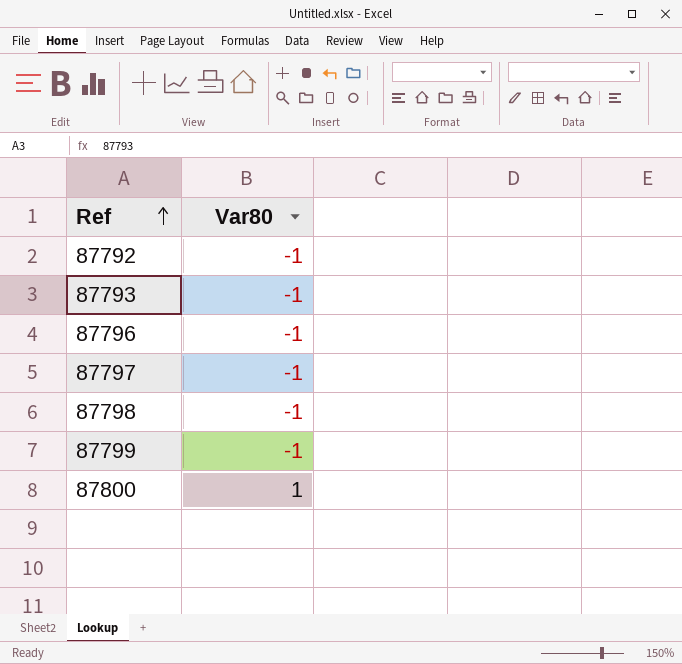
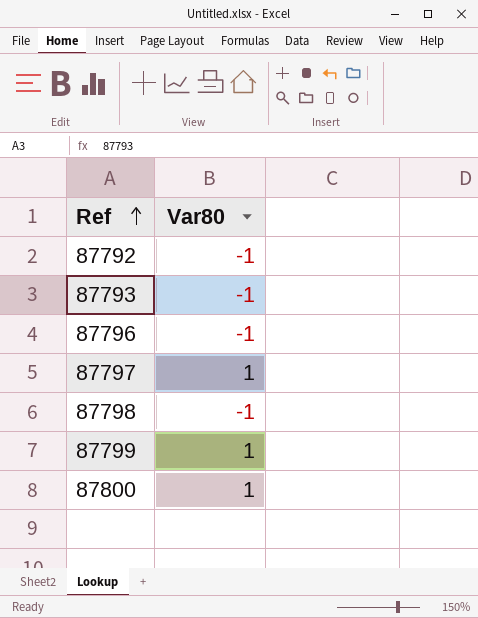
87797 | Var80: -1 -> 1
87799 | Var80: -1 -> 1

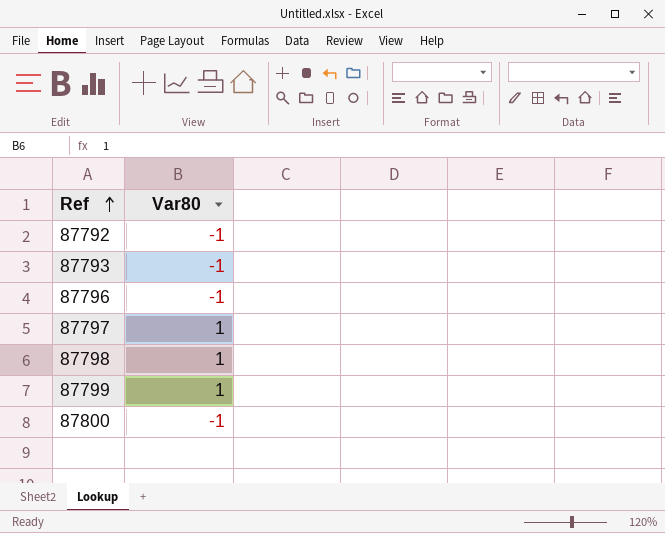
87798 | Var80: -1 -> 1
87800 | Var80: 1 -> -1

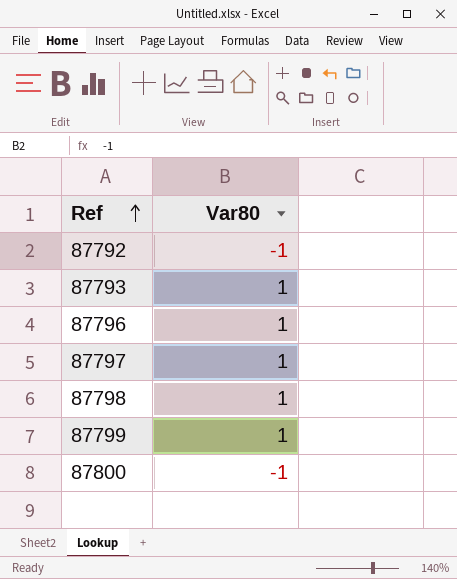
87793 | Var80: -1 -> 1
87796 | Var80: -1 -> 1

